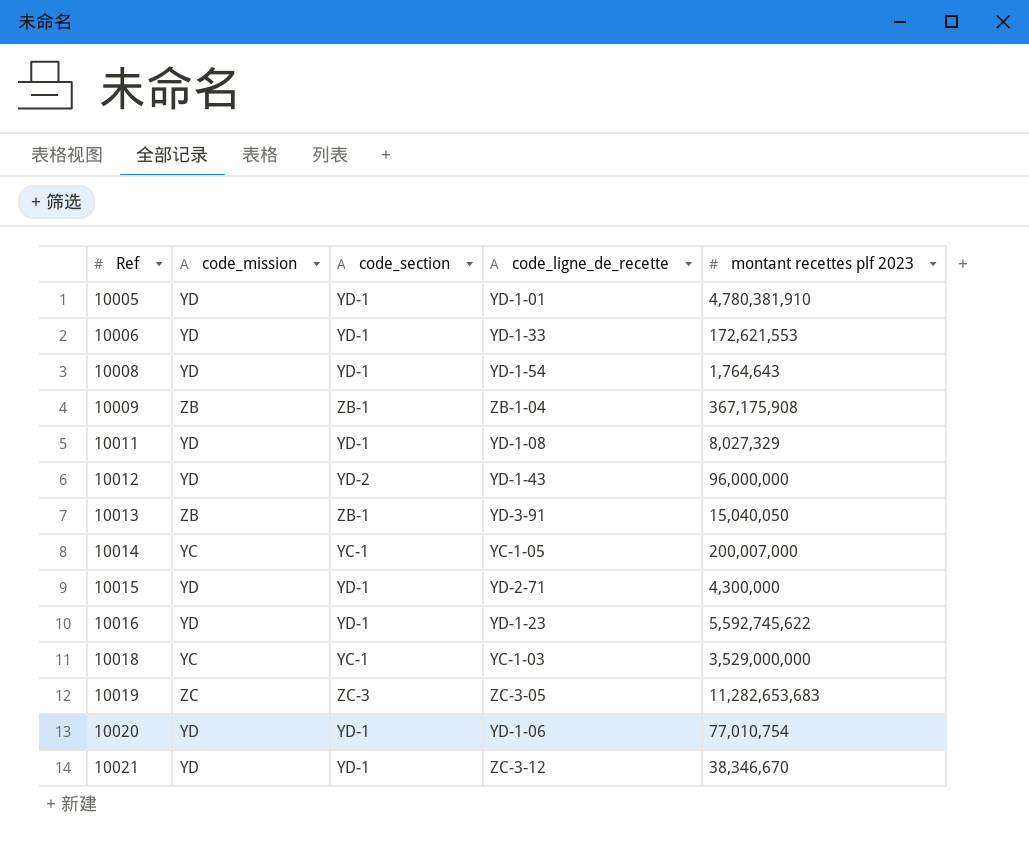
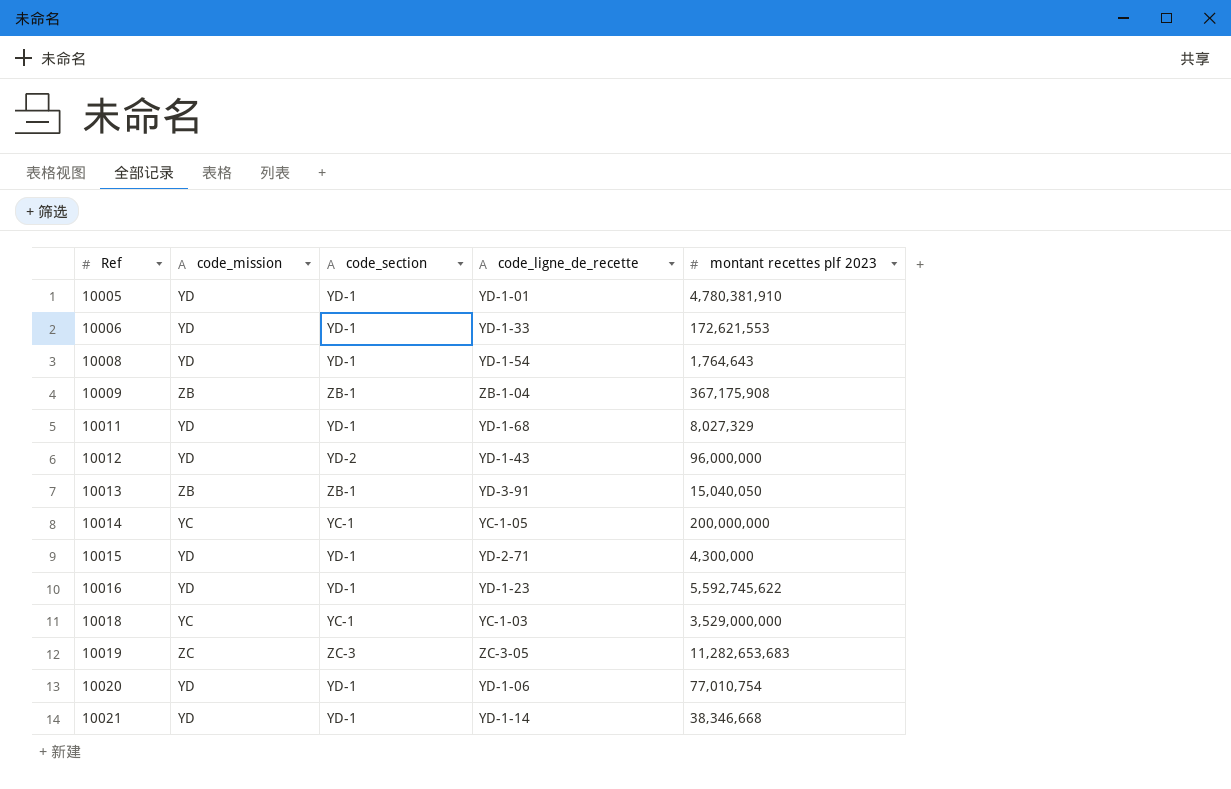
10011 | code_ligne_de_recette: YD-1-08 -> YD-1-68
10014 | montant recettes plf 2023: 200,007,000 -> 200,000,000
10021 | code_ligne_de_recette: ZC-3-12 -> YD-1-14
10021 | montant recettes plf 2023: 38,346,670 -> 38,346,668

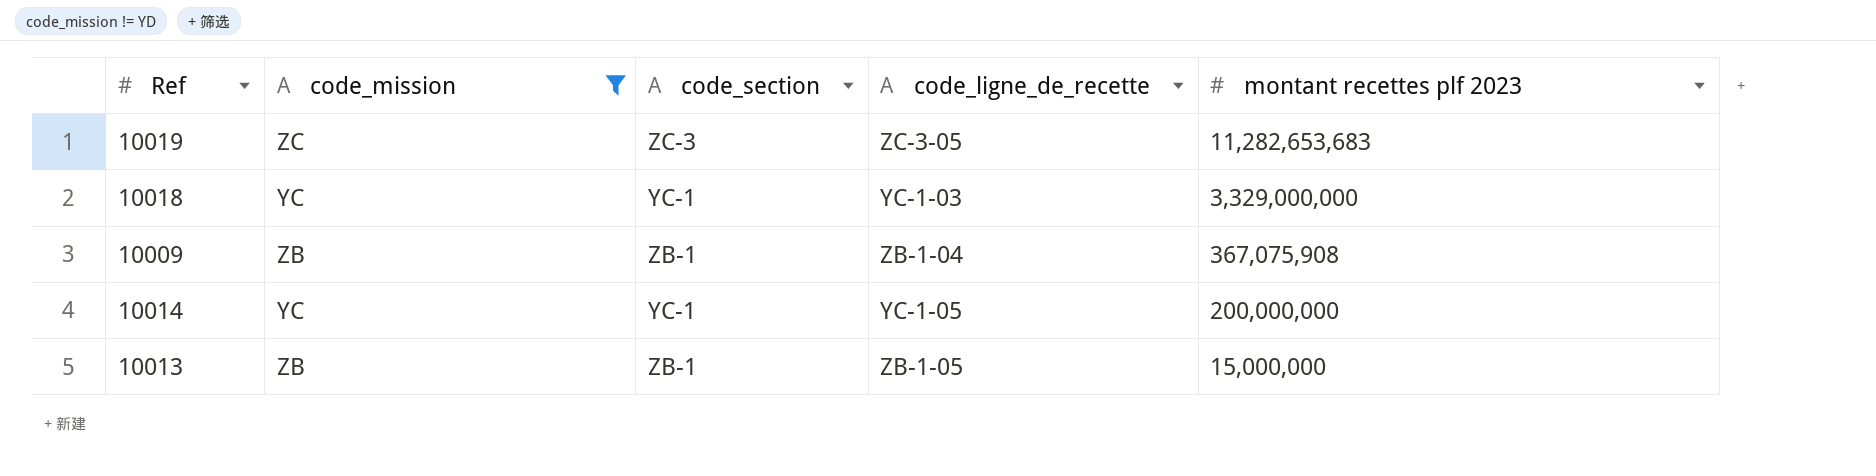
filter: none -> code_mission != YD
row order: Ref ascending -> montant recettes plf 2023 descending
10018 | montant recettes plf 2023: 3,529,000,000 -> 3,329,000,000
10009 | montant recettes plf 2023: 367,175,908 -> 367,075,908
10013 | code_ligne_de_recette: YD-3-91 -> ZB-1-05
10013 | montant recettes plf 2023: 15,040,050 -> 15,000,000

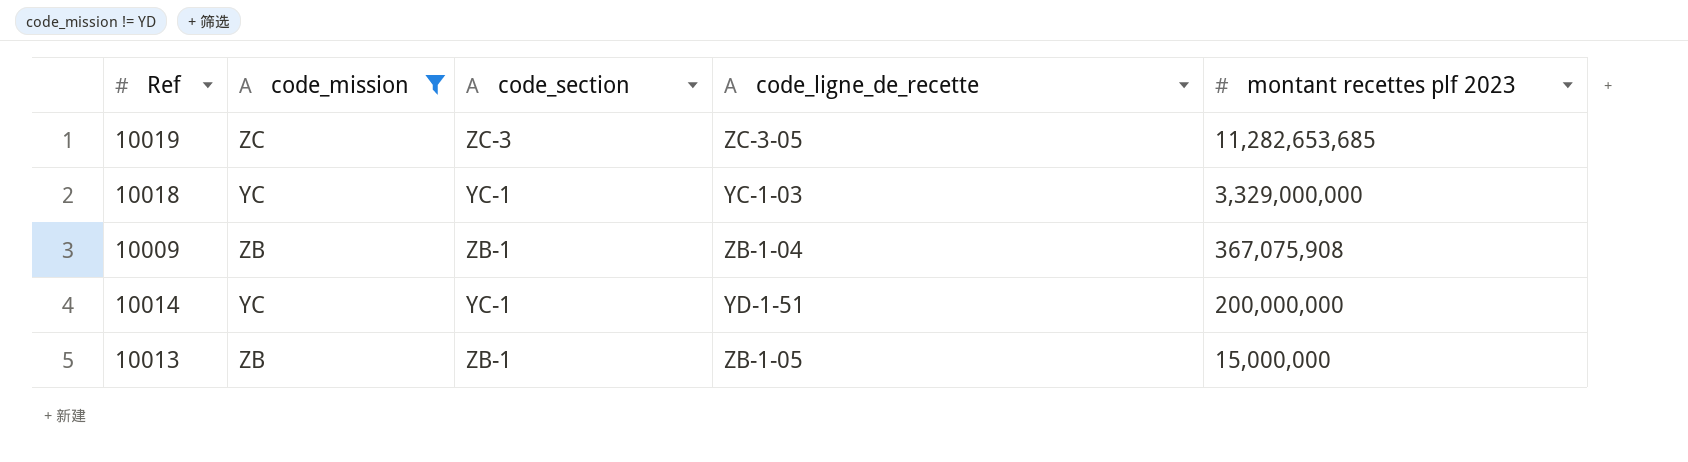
10019 | montant recettes plf 2023: 11,282,653,683 -> 11,282,653,685
10014 | code_ligne_de_recette: YC-1-05 -> YD-1-51

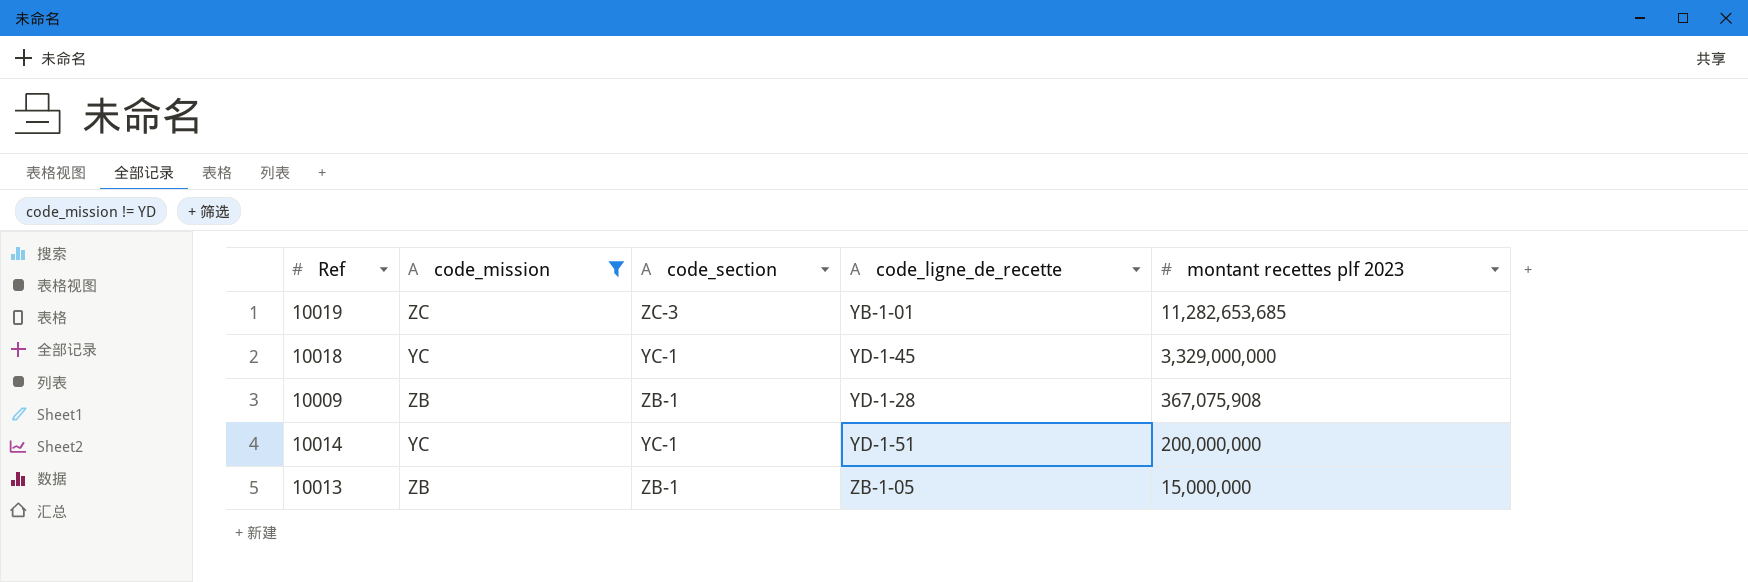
10019 | code_ligne_de_recette: ZC-3-05 -> YB-1-01
10018 | code_ligne_de_recette: YC-1-03 -> YD-1-45
10009 | code_ligne_de_recette: ZB-1-04 -> YD-1-28

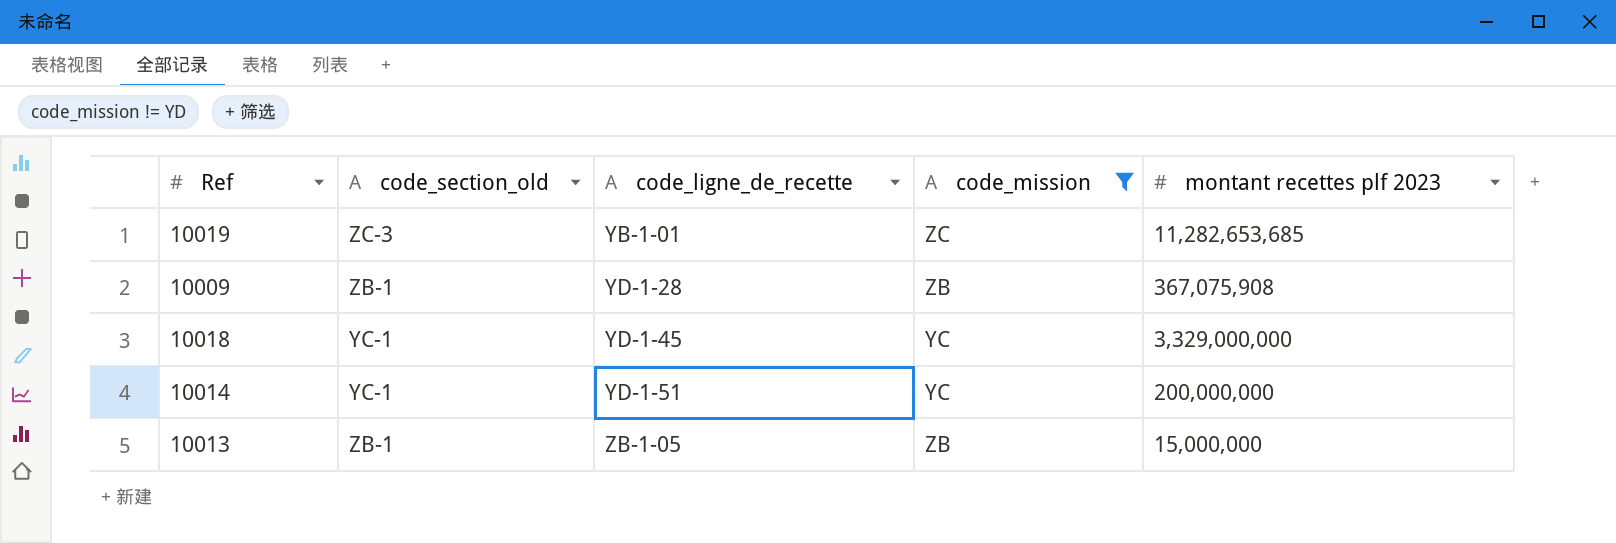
row order: montant recettes plf 2023 descending -> code_ligne_de_recette ascending
column name: code_section -> code_section_old
column code_mission | position: 2 -> 4

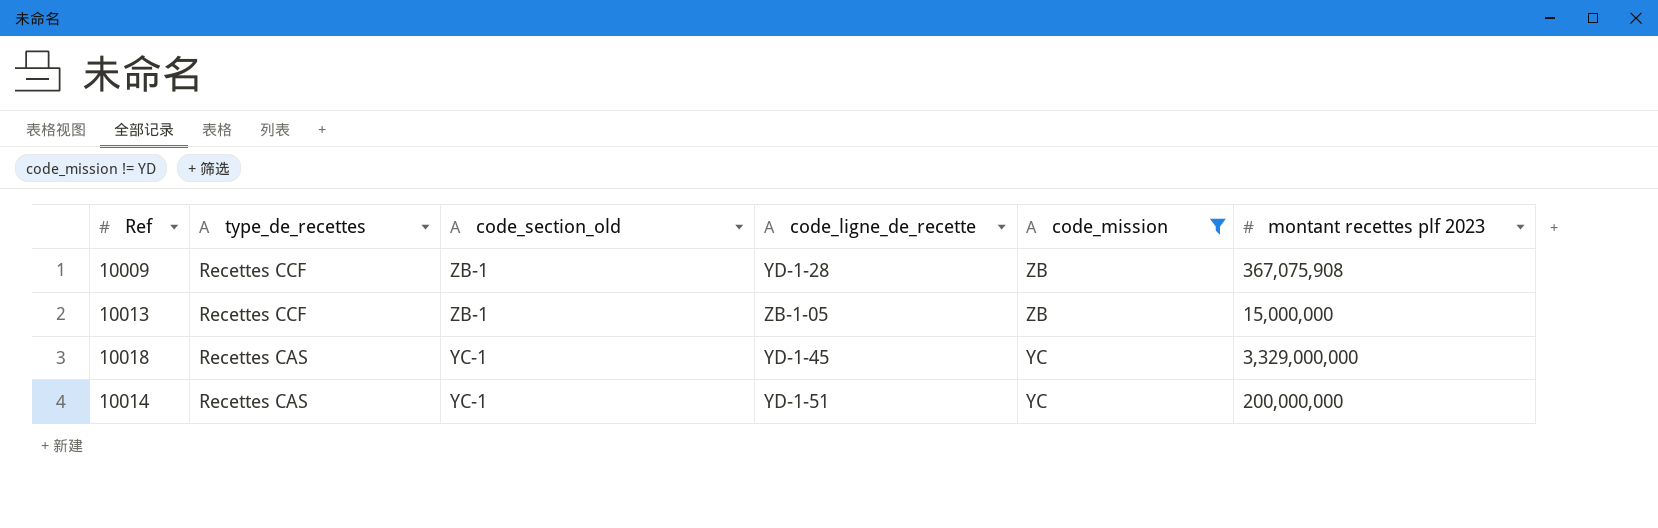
row order: code_ligne_de_recette ascending -> type_de_recettes descending
column type_de_recettes | position: none -> 2
row 10019: ZC-3 | YB-1-01 | ZC | 11,282,653,685 -> none

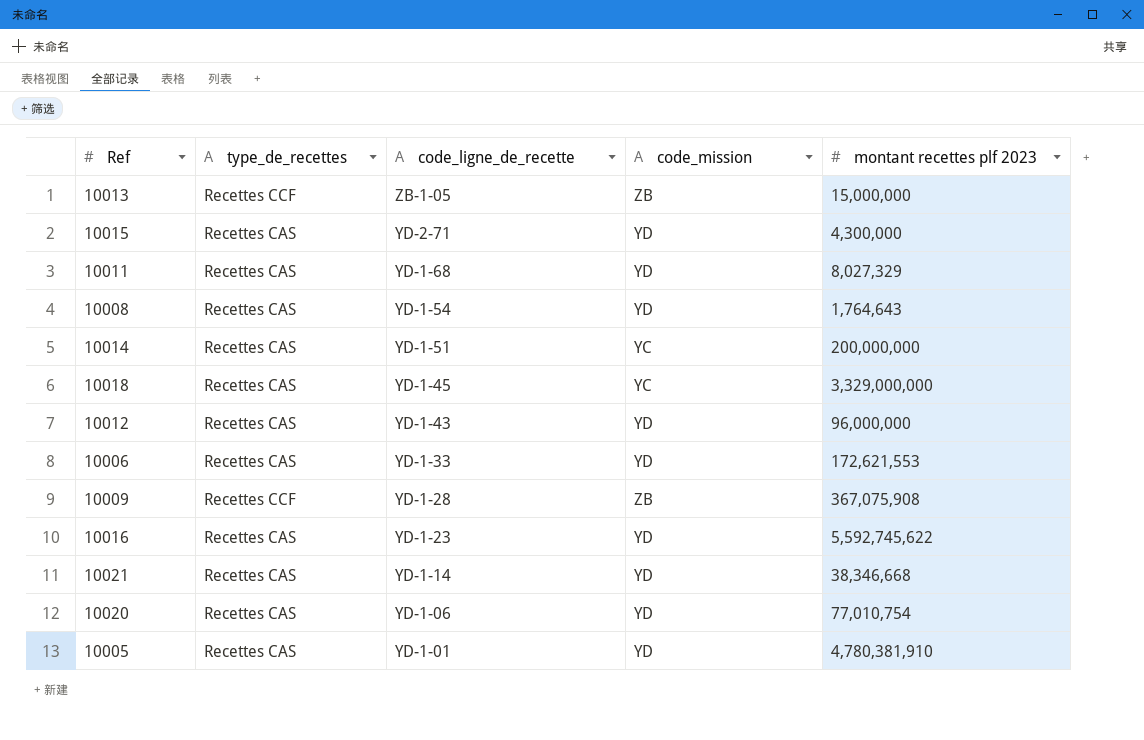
filter: code_mission != YD -> none
row order: type_de_recettes descending -> code_ligne_de_recette descending
column code_section_old | position: 3 -> none

